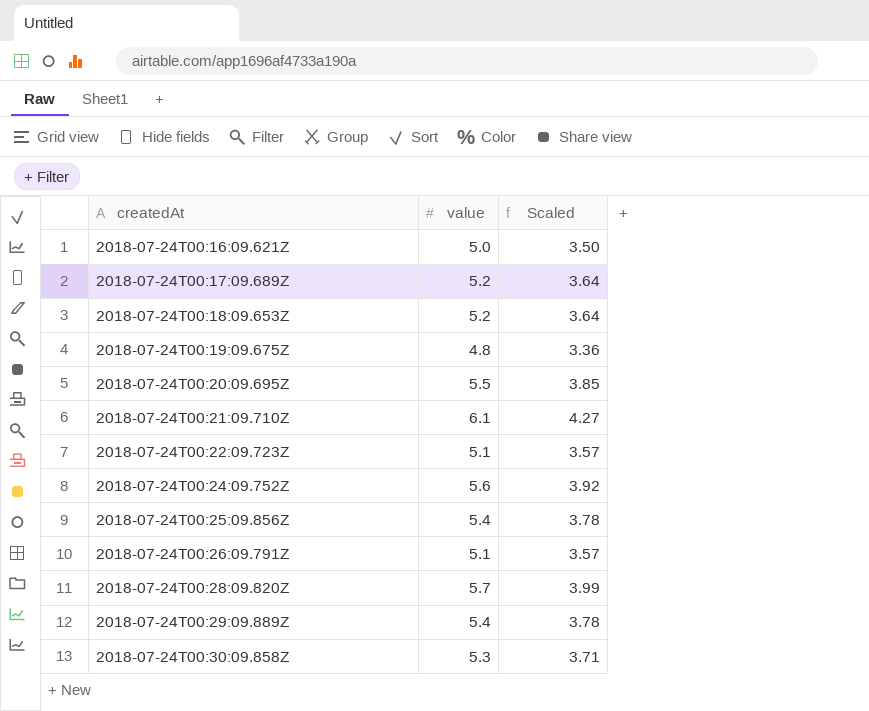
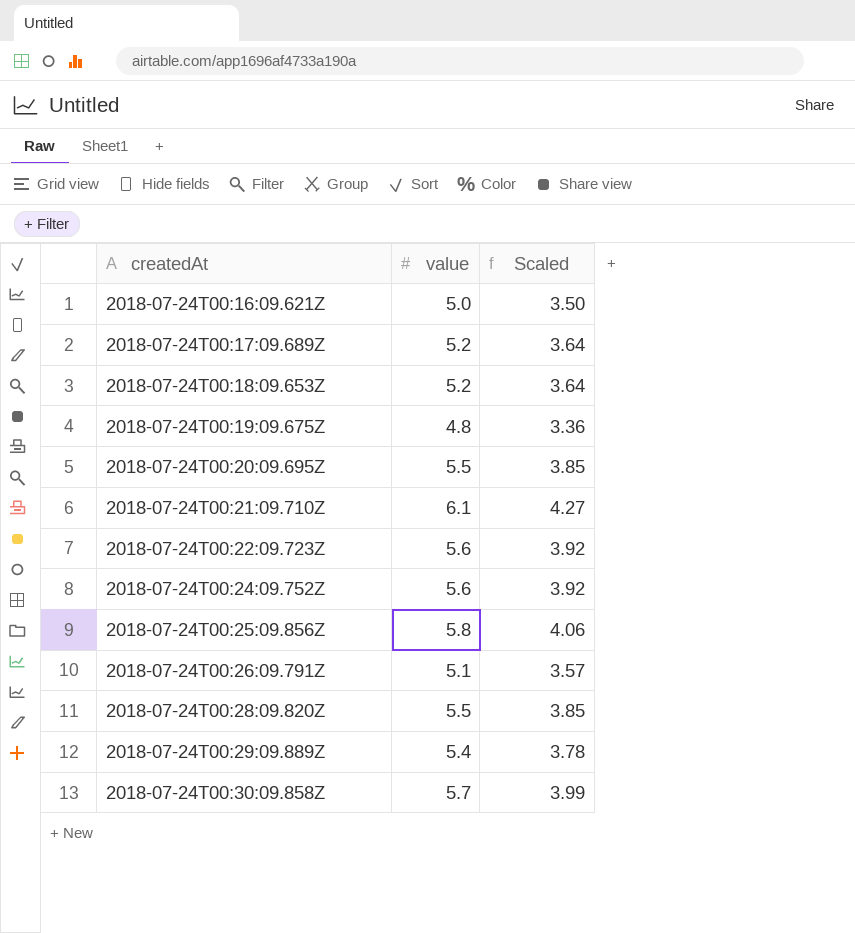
2018-07-24T00:22:09.723Z | value: 5.1 -> 5.6
2018-07-24T00:22:09.723Z | Scaled: 3.57 -> 3.92
2018-07-24T00:25:09.856Z | value: 5.4 -> 5.8
2018-07-24T00:25:09.856Z | Scaled: 3.78 -> 4.06
2018-07-24T00:28:09.820Z | value: 5.7 -> 5.5
2018-07-24T00:28:09.820Z | Scaled: 3.99 -> 3.85
2018-07-24T00:30:09.858Z | value: 5.3 -> 5.7
2018-07-24T00:30:09.858Z | Scaled: 3.71 -> 3.99

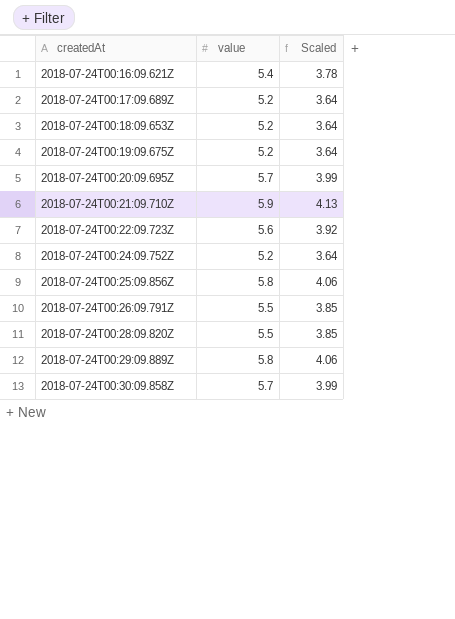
2018-07-24T00:16:09.621Z | value: 5.0 -> 5.4
2018-07-24T00:16:09.621Z | Scaled: 3.50 -> 3.78
2018-07-24T00:19:09.675Z | value: 4.8 -> 5.2
2018-07-24T00:19:09.675Z | Scaled: 3.36 -> 3.64
2018-07-24T00:20:09.695Z | value: 5.5 -> 5.7
2018-07-24T00:20:09.695Z | Scaled: 3.85 -> 3.99
2018-07-24T00:21:09.710Z | value: 6.1 -> 5.9
2018-07-24T00:21:09.710Z | Scaled: 4.27 -> 4.13
2018-07-24T00:24:09.752Z | value: 5.6 -> 5.2
2018-07-24T00:24:09.752Z | Scaled: 3.92 -> 3.64
2018-07-24T00:26:09.791Z | value: 5.1 -> 5.5
2018-07-24T00:26:09.791Z | Scaled: 3.57 -> 3.85
2018-07-24T00:29:09.889Z | value: 5.4 -> 5.8
2018-07-24T00:29:09.889Z | Scaled: 3.78 -> 4.06

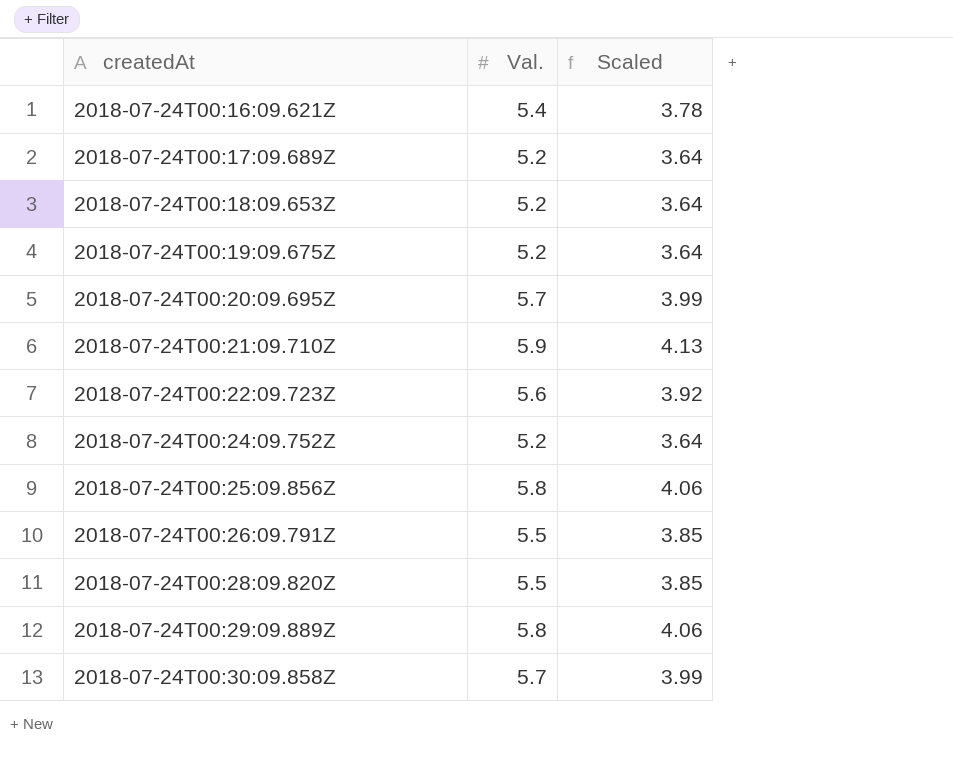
column name: value -> Val.

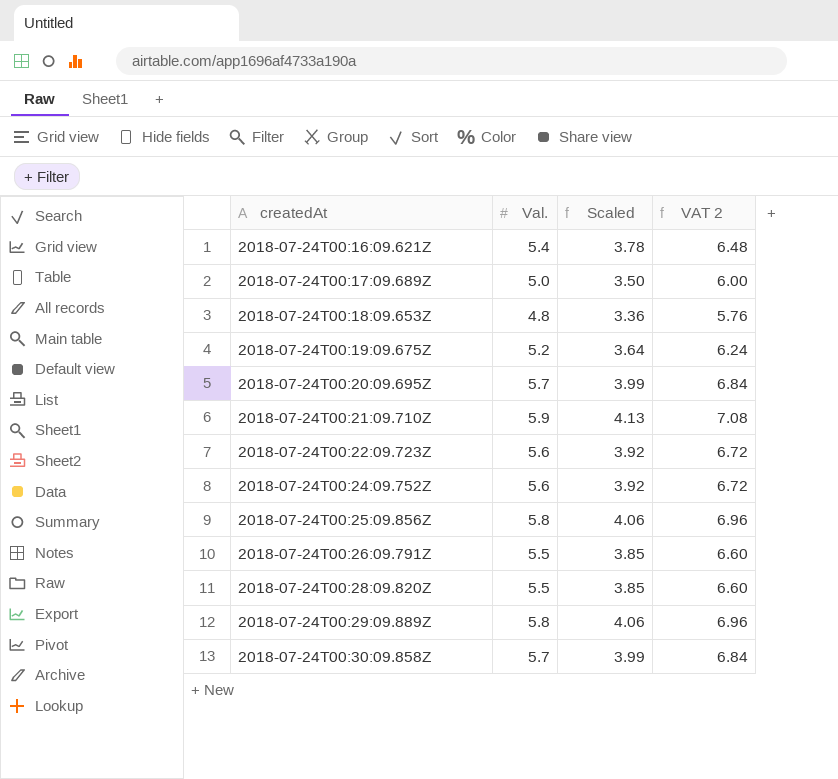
column VAT 2 | formula: none -> [Val.] * 1.2
2018-07-24T00:17:09.689Z | Val.: 5.2 -> 5.0
2018-07-24T00:17:09.689Z | Scaled: 3.64 -> 3.50
2018-07-24T00:18:09.653Z | Val.: 5.2 -> 4.8
2018-07-24T00:18:09.653Z | Scaled: 3.64 -> 3.36
2018-07-24T00:24:09.752Z | Val.: 5.2 -> 5.6
2018-07-24T00:24:09.752Z | Scaled: 3.64 -> 3.92

